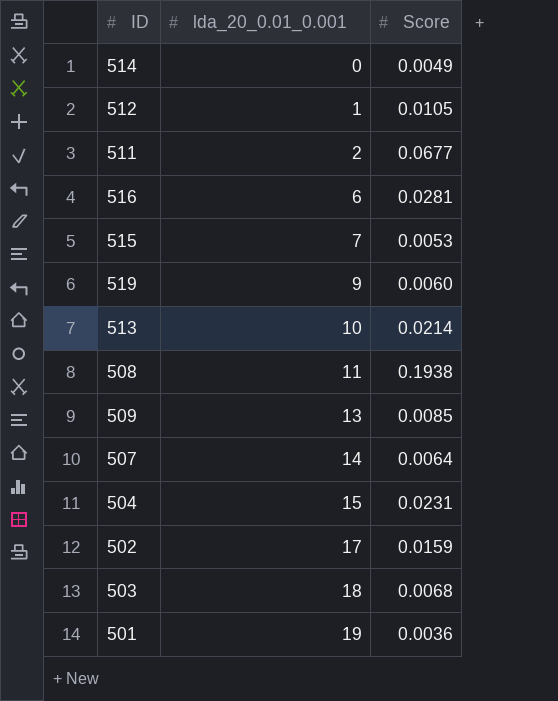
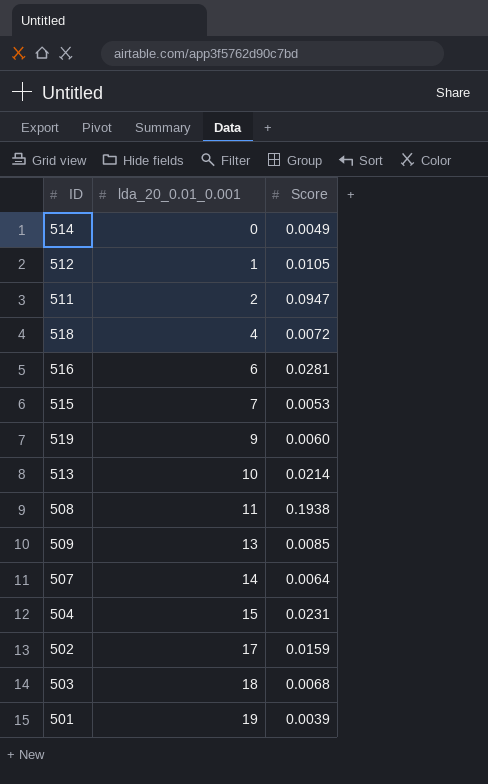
511 | Score: 0.0677 -> 0.0947
row 518: none -> 4 | 0.0072
501 | Score: 0.0036 -> 0.0039

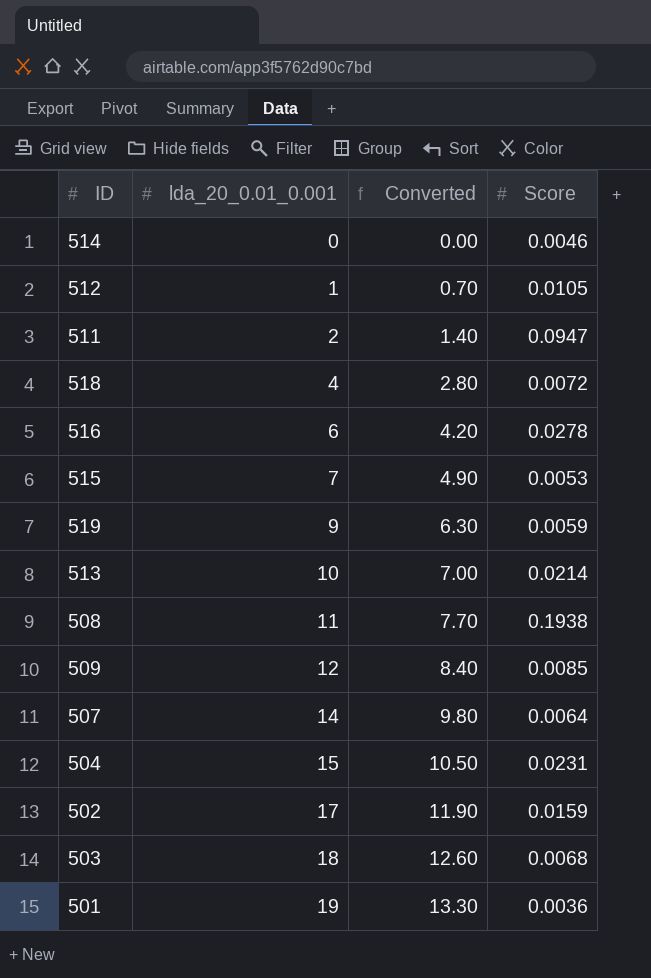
column Converted | formula: none -> [lda_20_0.01_0.001] * 0.7
514 | Score: 0.0049 -> 0.0046
516 | Score: 0.0281 -> 0.0278
519 | Score: 0.0060 -> 0.0059
509 | lda_20_0.01_0.001: 13 -> 12
501 | Score: 0.0039 -> 0.0036

